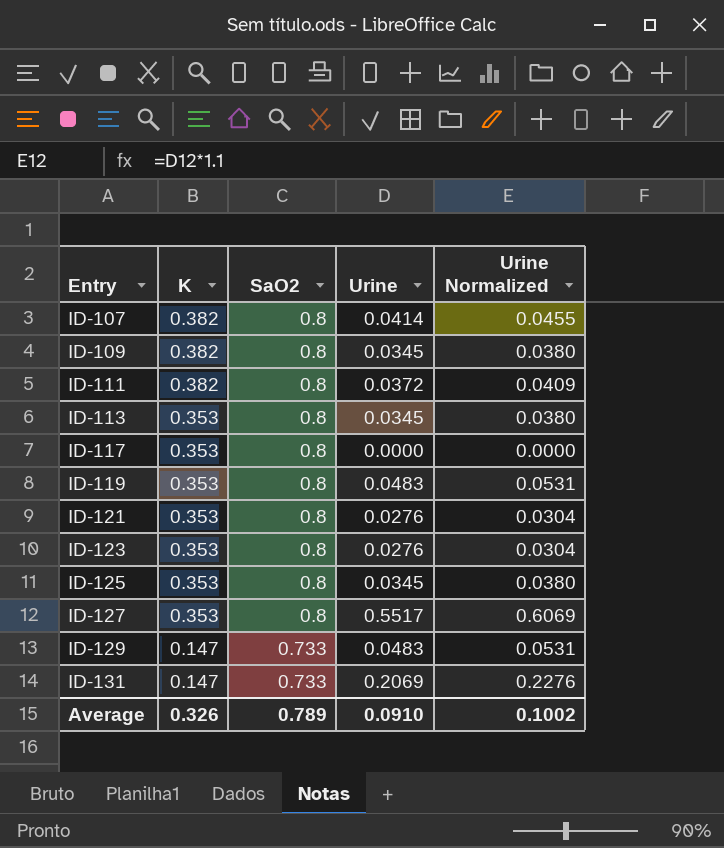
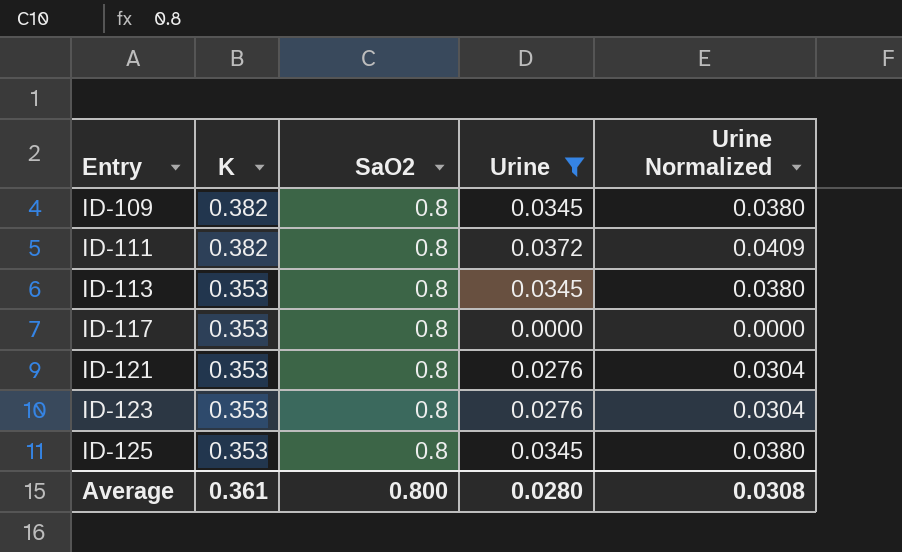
filter: none -> Urine <= 0.0372
Average | K: 0.326 -> 0.361
Average | SaO2: 0.789 -> 0.800
Average | Urine: 0.0910 -> 0.0280
Average | Urine Normalized: 0.1002 -> 0.0308

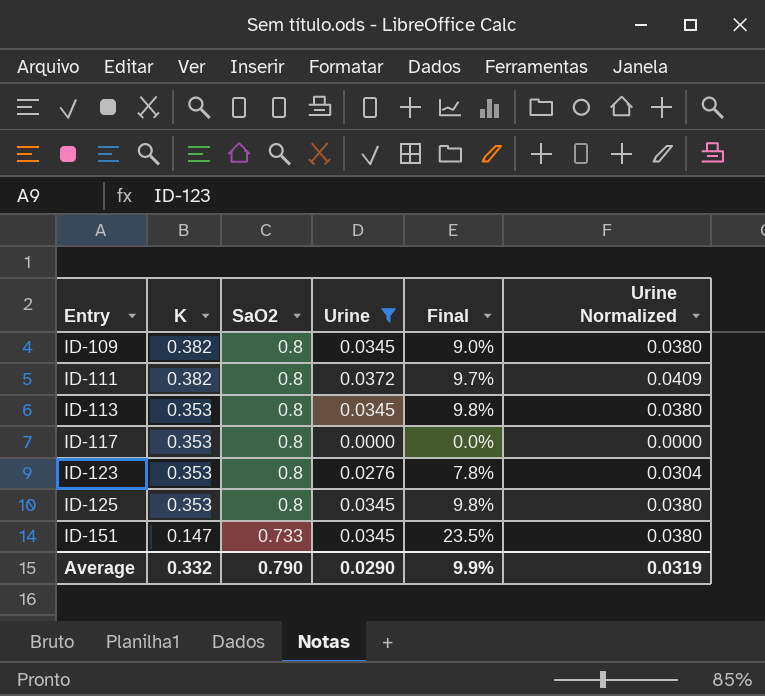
column Final | formula: none -> [Urine] / [K]
row ID-121: 0.353 | 0.8 | 0.0276 | 0.0304 -> none
row ID-151: none -> 0.147 | 0.733 | 0.0345 | 23.5% | 0.0380
Average | K: 0.361 -> 0.332
Average | SaO2: 0.800 -> 0.790
Average | Urine: 0.0280 -> 0.0290
Average | Urine Normalized: 0.0308 -> 0.0319

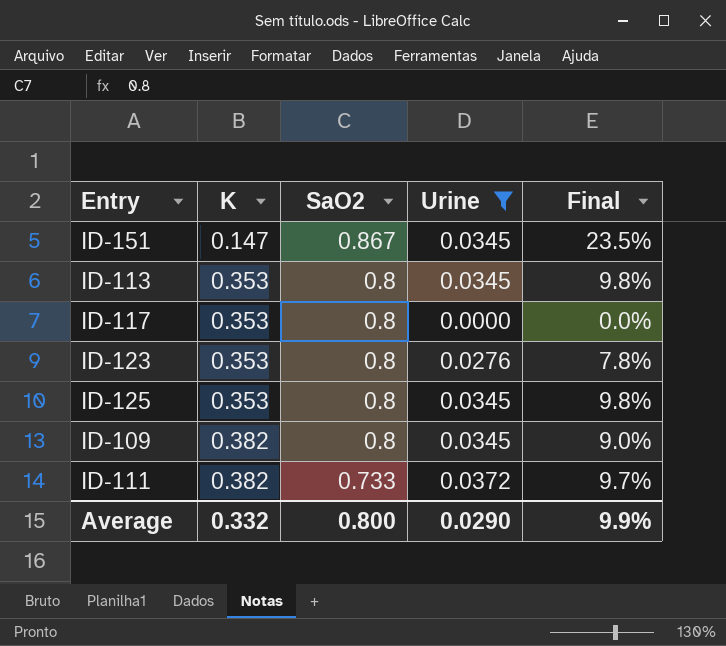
row order: Entry ascending -> K ascending
column Urine Normalized | formula: [Urine] * 1.1 -> none
ID-151 | SaO2: 0.733 -> 0.867
ID-111 | SaO2: 0.8 -> 0.733
Average | SaO2: 0.790 -> 0.800

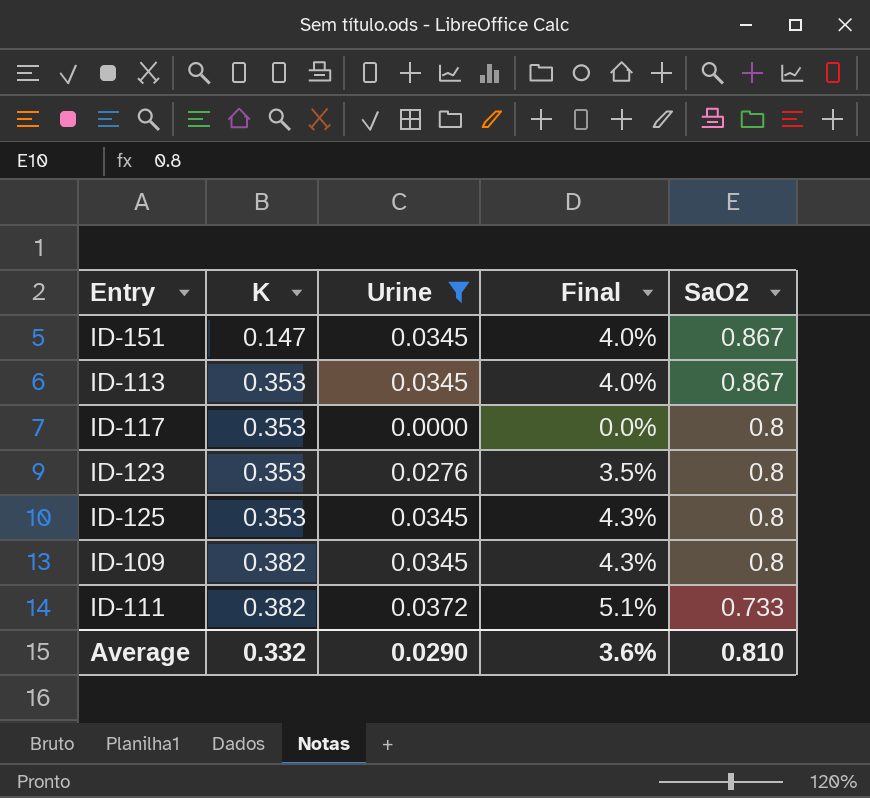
column Final | formula: [Urine] / [K] -> [Urine] / [SaO2]
column SaO2 | position: 3 -> 5
ID-113 | SaO2: 0.8 -> 0.867
Average | Final: 9.9% -> 3.6%
Average | SaO2: 0.800 -> 0.810

